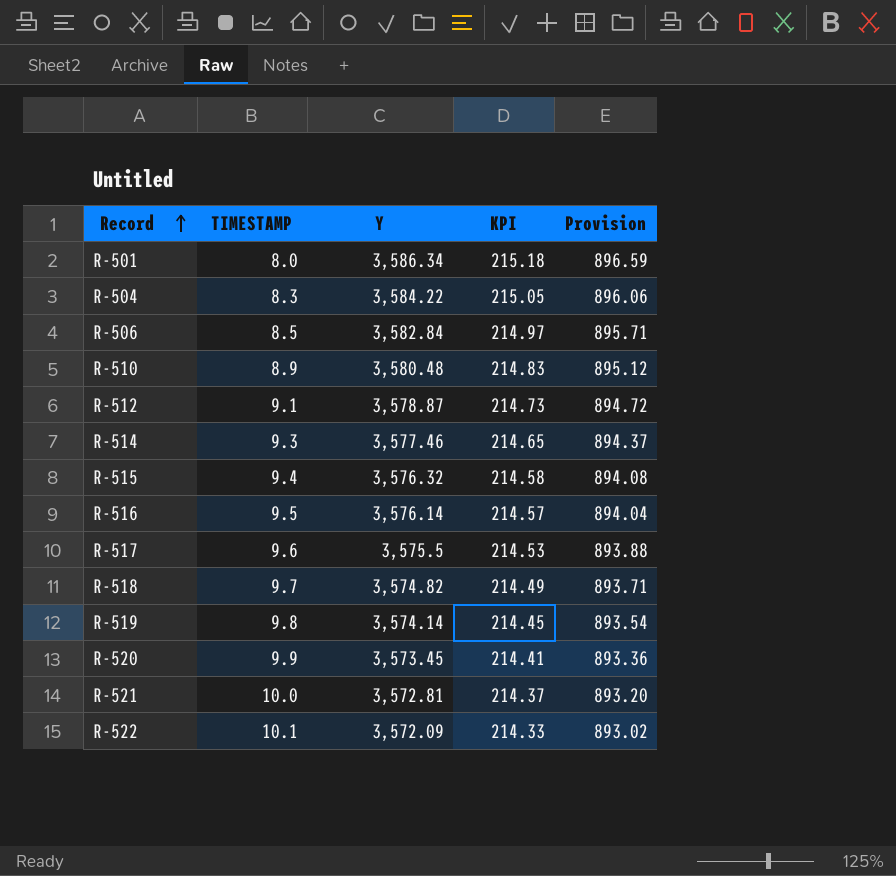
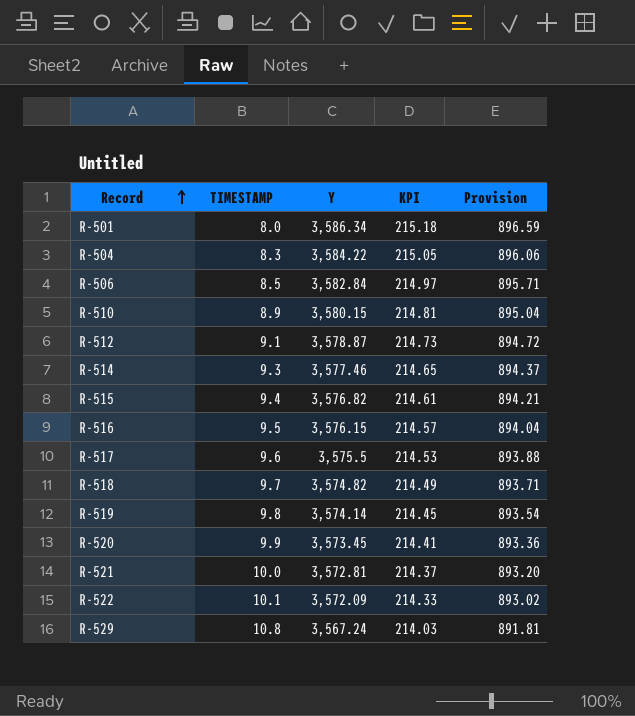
R-510 | Y: 3,580.48 -> 3,580.15
R-510 | KPI: 214.83 -> 214.81
R-510 | Provision: 895.12 -> 895.04
R-515 | Y: 3,576.32 -> 3,576.82
R-515 | KPI: 214.58 -> 214.61
R-515 | Provision: 894.08 -> 894.21
R-516 | Y: 3,576.14 -> 3,576.15
row R-529: none -> 10.8 | 3,567.24 | 214.03 | 891.81

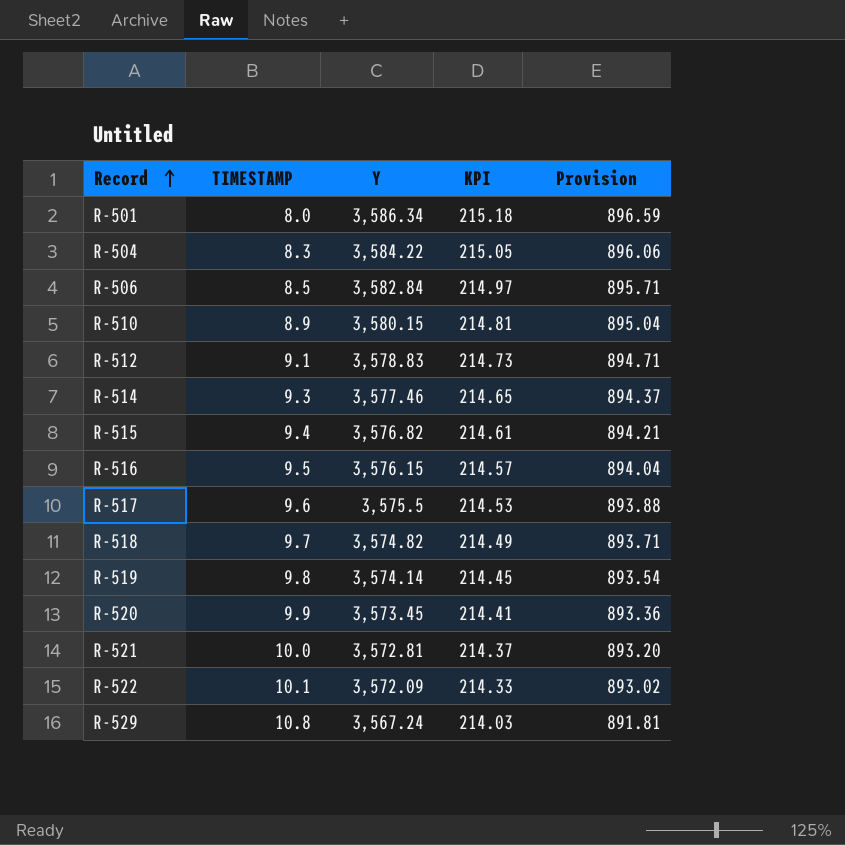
R-512 | Y: 3,578.87 -> 3,578.83
R-512 | Provision: 894.72 -> 894.71

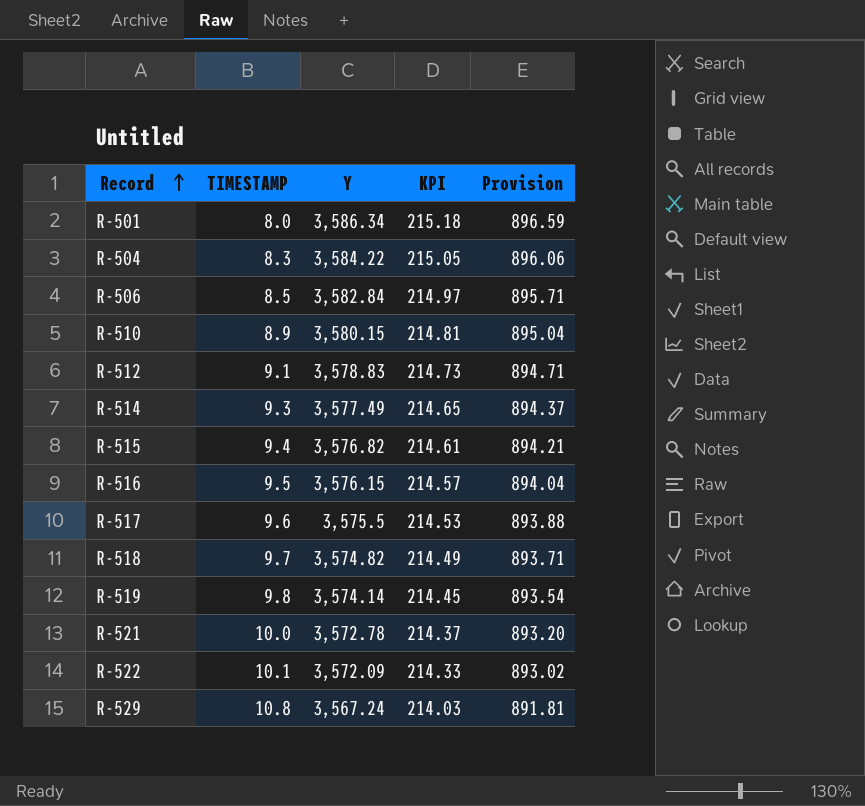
row R-520: 9.9 | 3,573.45 | 214.41 | 893.36 -> none
R-514 | Y: 3,577.46 -> 3,577.49
R-521 | Y: 3,572.81 -> 3,572.78

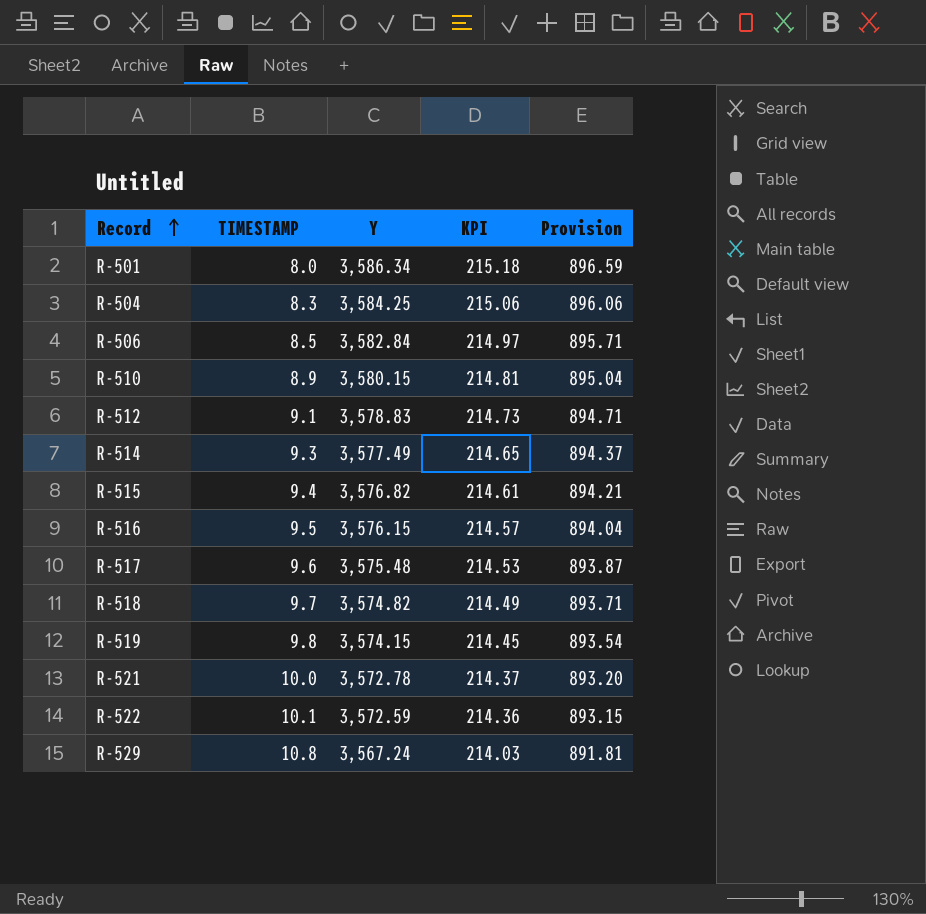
R-504 | Y: 3,584.22 -> 3,584.25
R-504 | KPI: 215.05 -> 215.06
R-517 | Y: 3,575.5 -> 3,575.48
R-517 | Provision: 893.88 -> 893.87
R-519 | Y: 3,574.14 -> 3,574.15
R-522 | Y: 3,572.09 -> 3,572.59
R-522 | KPI: 214.33 -> 214.36
R-522 | Provision: 893.02 -> 893.15

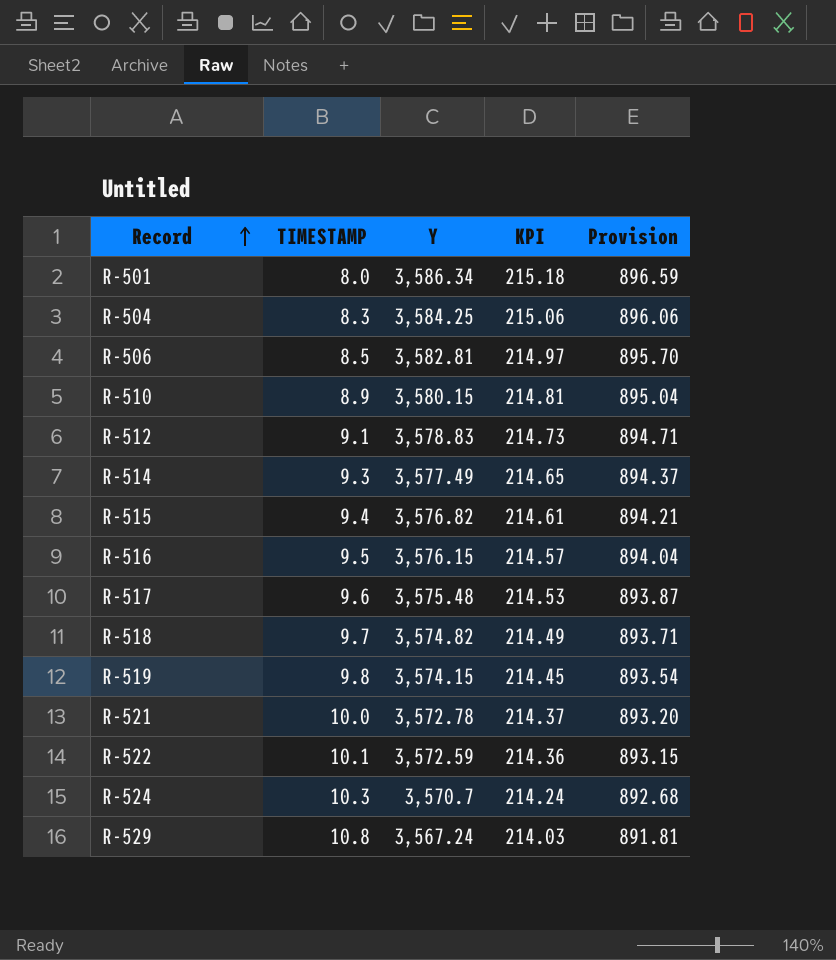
R-506 | Y: 3,582.84 -> 3,582.81
R-506 | Provision: 895.71 -> 895.70
row R-524: none -> 10.3 | 3,570.7 | 214.24 | 892.68

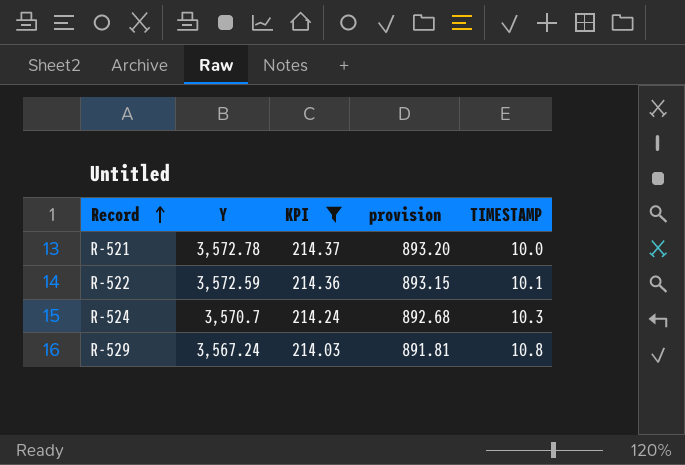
filter: none -> KPI <= 214.37
column name: Provision -> provision
column TIMESTAMP | position: 2 -> 5

